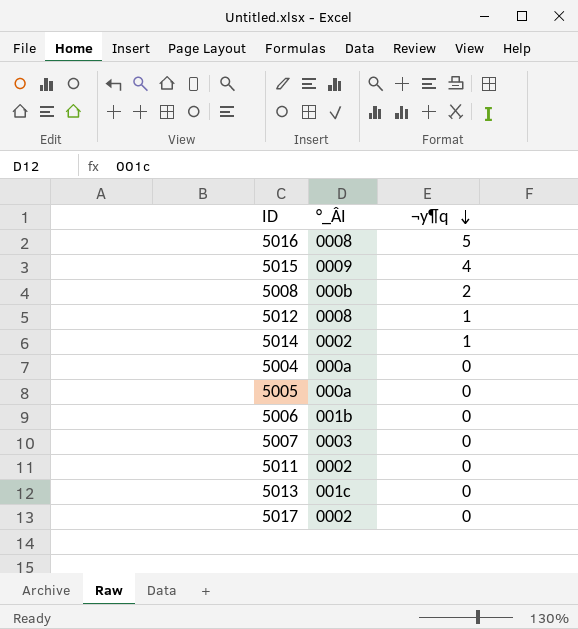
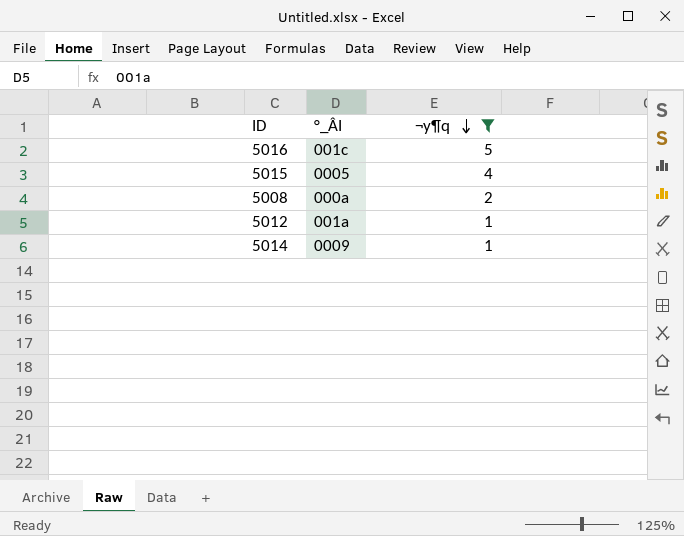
filter: none -> ¬y¶q != 0
5016 | °_ÂI: 0008 -> 001c
5015 | °_ÂI: 0009 -> 0005
5008 | °_ÂI: 000b -> 000a
5012 | °_ÂI: 0008 -> 001a
5014 | °_ÂI: 0002 -> 0009

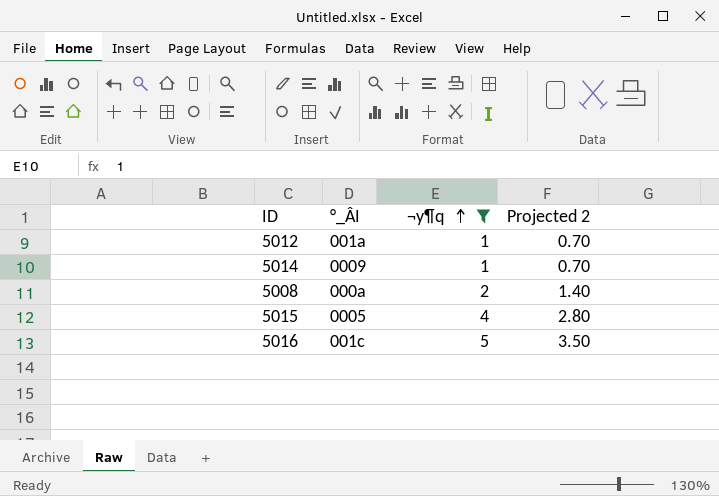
row order: ¬y¶q descending -> ¬y¶q ascending
column Projected 2 | formula: none -> [¬y¶q] * 0.7

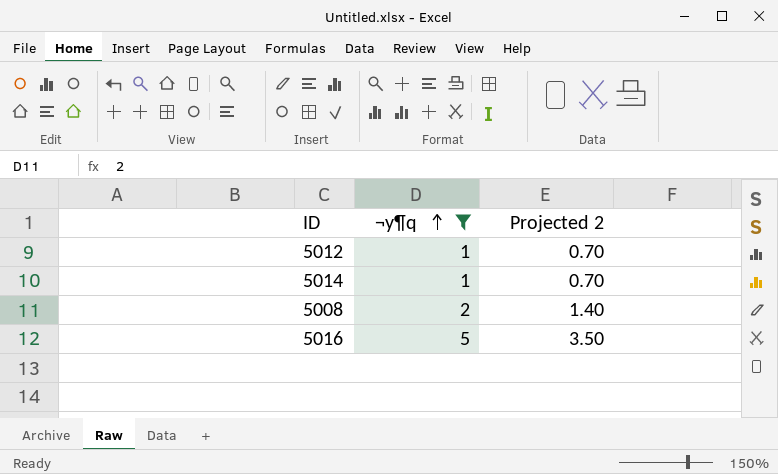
column °_ÂI | position: 2 -> none
row 5015: 0005 | 4 | 2.80 -> none

